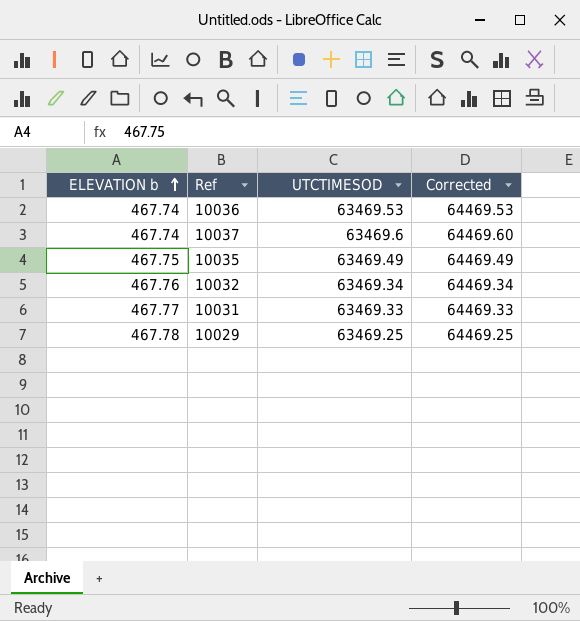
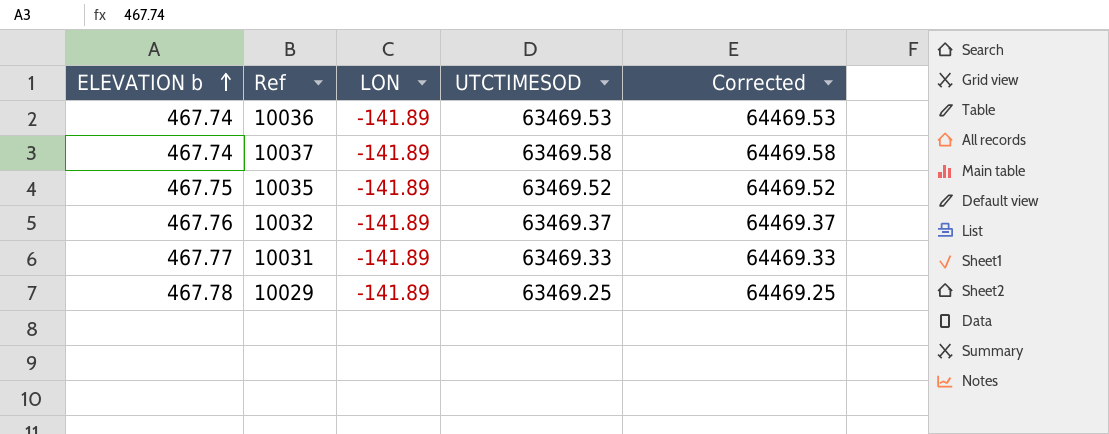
column LON | position: none -> 3
10037 | UTCTIMESOD: 63469.6 -> 63469.58
10037 | Corrected: 64469.60 -> 64469.58
10035 | UTCTIMESOD: 63469.49 -> 63469.52
10035 | Corrected: 64469.49 -> 64469.52
10032 | UTCTIMESOD: 63469.34 -> 63469.37
10032 | Corrected: 64469.34 -> 64469.37

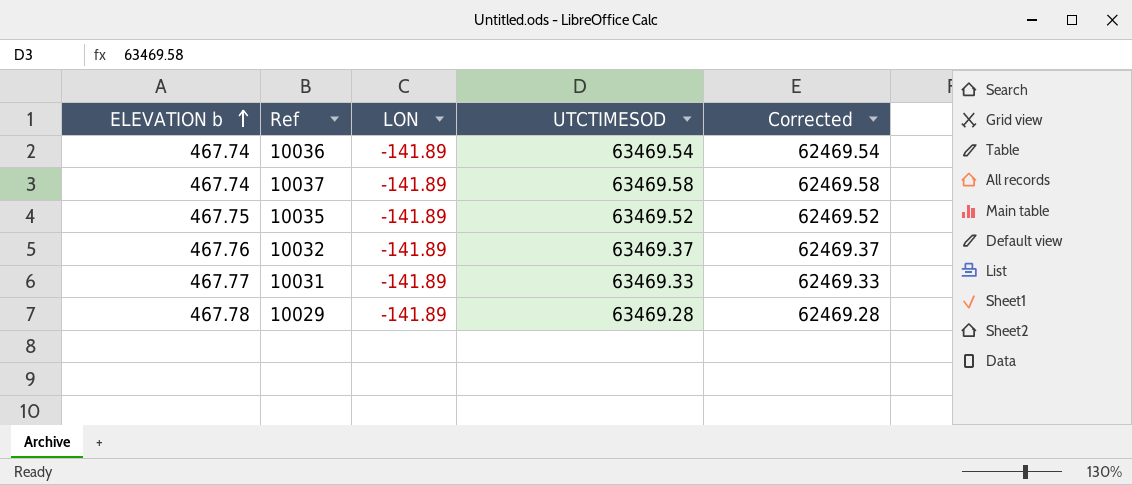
column Corrected | formula: [UTCTIMESOD] + 1000 -> [UTCTIMESOD] - 1000
10036 | UTCTIMESOD: 63469.53 -> 63469.54
10029 | UTCTIMESOD: 63469.25 -> 63469.28

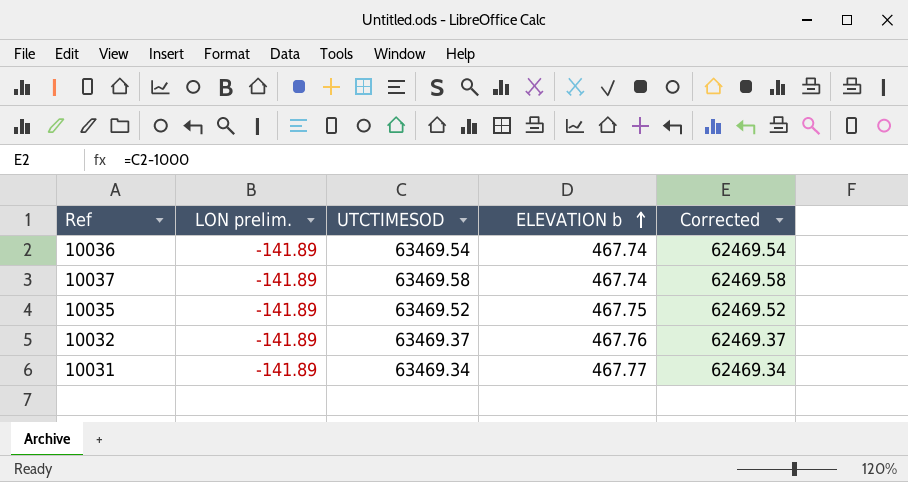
column name: LON -> LON prelim.
column ELEVATION b | position: 1 -> 4
row 10029: 467.78 | -141.89 | 63469.28 | 62469.28 -> none
10031 | UTCTIMESOD: 63469.33 -> 63469.34
10031 | Corrected: 62469.33 -> 62469.34

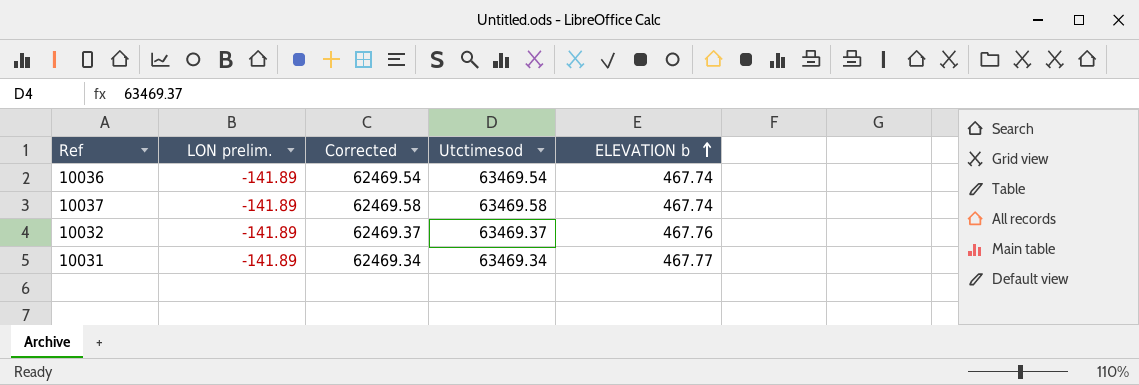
column Corrected | position: 5 -> 3
column name: UTCTIMESOD -> Utctimesod
row 10035: -141.89 | 63469.52 | 467.75 | 62469.52 -> none

